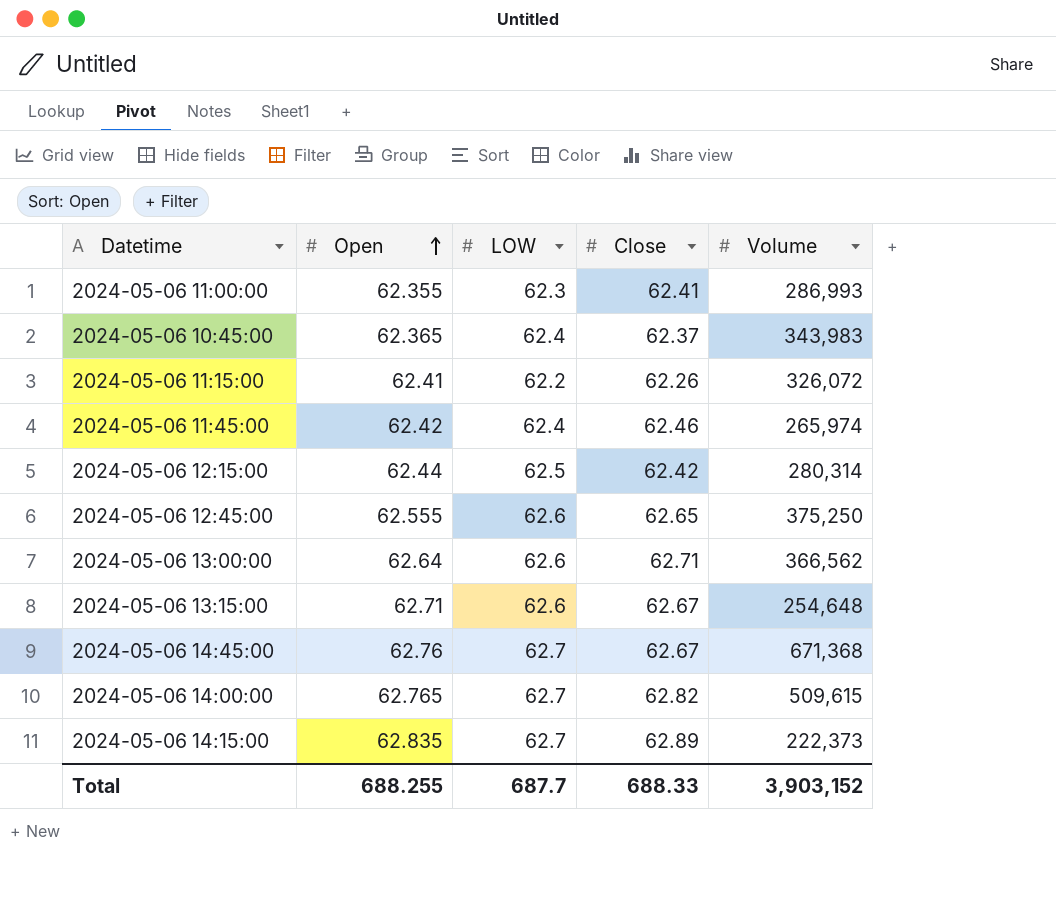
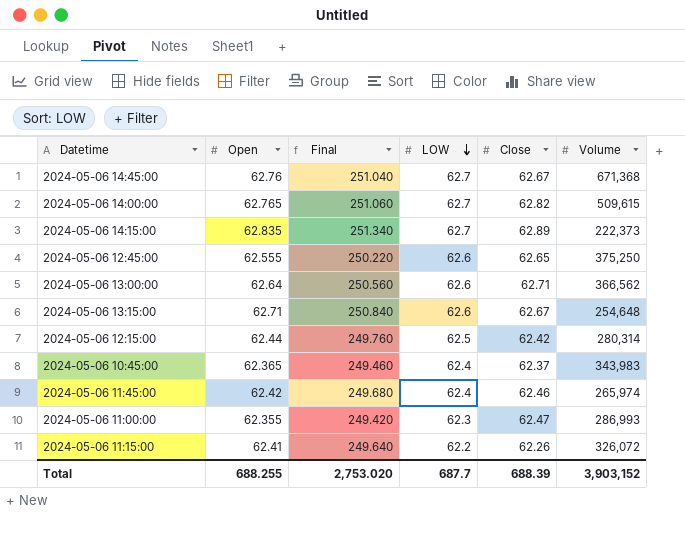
row order: Open ascending -> LOW descending
column Final | formula: none -> [Open] * 4
2024-05-06 11:00:00 | Close: 62.41 -> 62.47
Total | Close: 688.33 -> 688.39

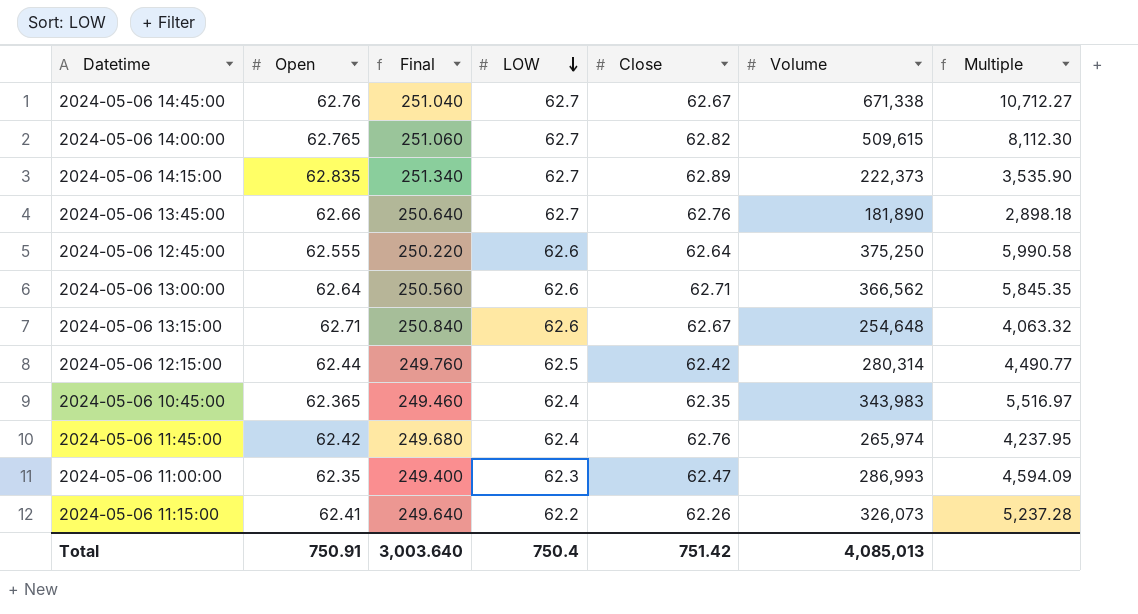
column Multiple | formula: none -> [Volume] / [Close]
2024-05-06 14:45:00 | Volume: 671,368 -> 671,338
row 2024-05-06 13:45:00: none -> 62.66 | 250.640 | 62.7 | 62.76 | 181,890 | 2,898.18
2024-05-06 12:45:00 | Close: 62.65 -> 62.64
2024-05-06 10:45:00 | Close: 62.37 -> 62.35
2024-05-06 11:45:00 | Close: 62.46 -> 62.76
2024-05-06 11:00:00 | Open: 62.355 -> 62.35
2024-05-06 11:00:00 | Final: 249.420 -> 249.400
2024-05-06 11:15:00 | Volume: 326,072 -> 326,073
Total | Open: 688.255 -> 750.91
Total | Final: 2,753.020 -> 3,003.640
Total | LOW: 687.7 -> 750.4
Total | Close: 688.39 -> 751.42
Total | Volume: 3,903,152 -> 4,085,013

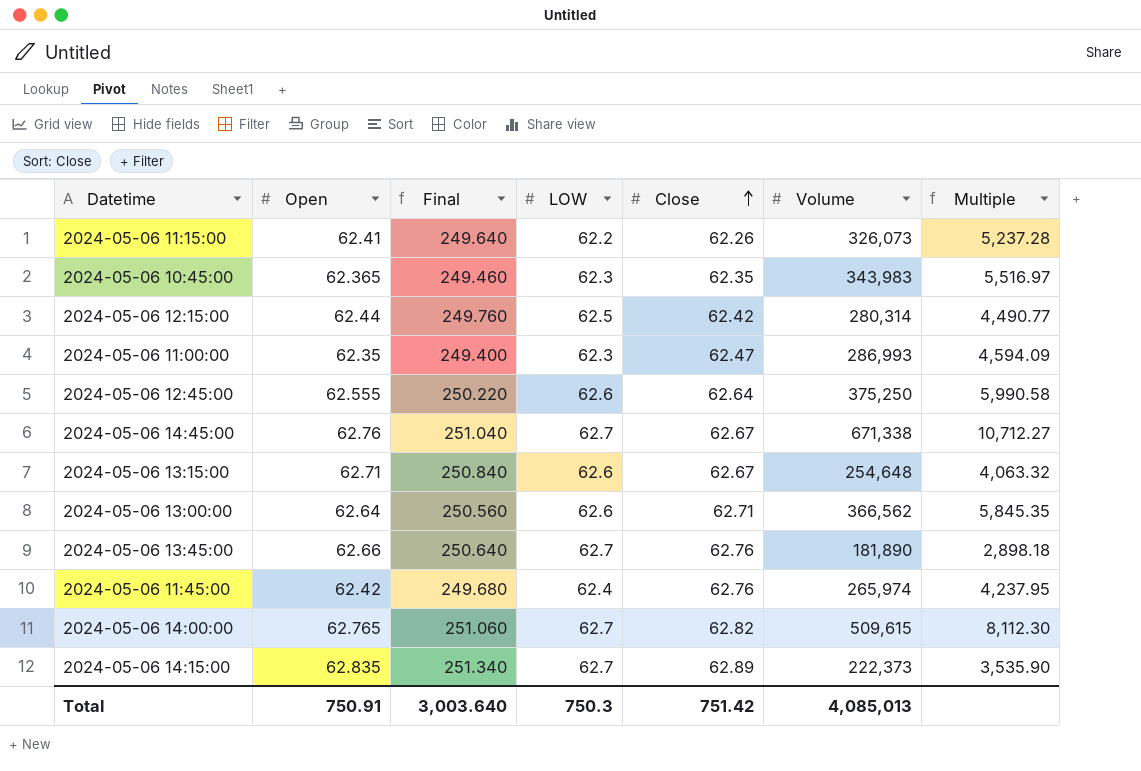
row order: LOW descending -> Close ascending
2024-05-06 10:45:00 | LOW: 62.4 -> 62.3
Total | LOW: 750.4 -> 750.3

